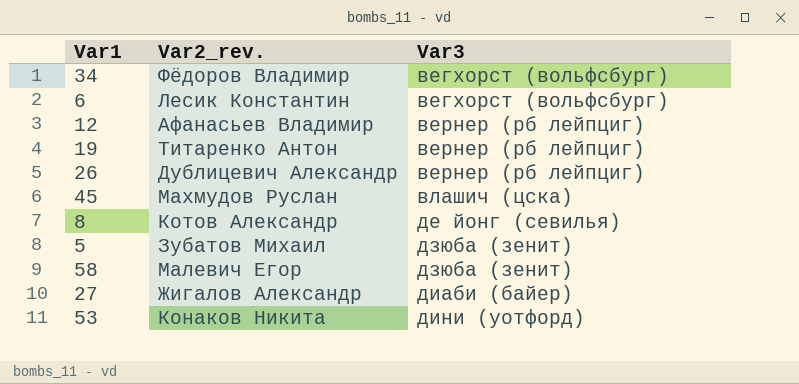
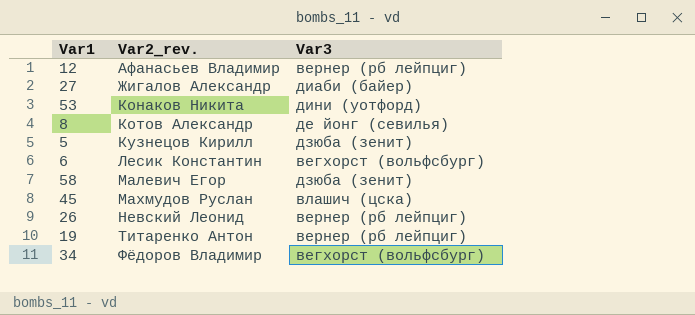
row order: Var3 ascending -> Var2_rev. ascending
5 | Var2_rev.: Зубатов Михаил -> Кузнецов Кирилл
26 | Var2_rev.: Дублицевич Александр -> Невский Леонид

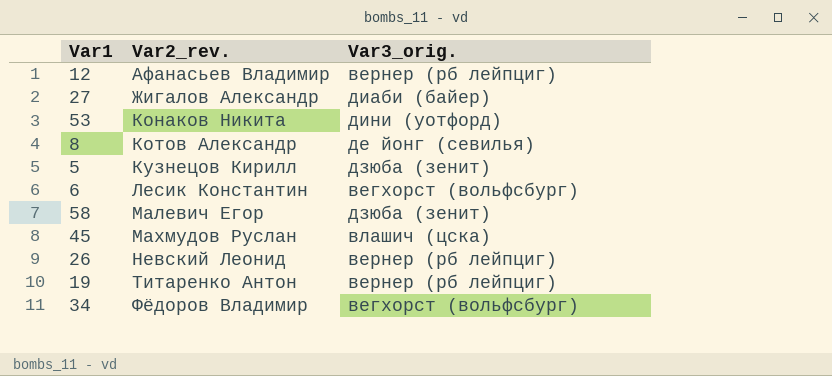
column name: Var3 -> Var3_orig.

